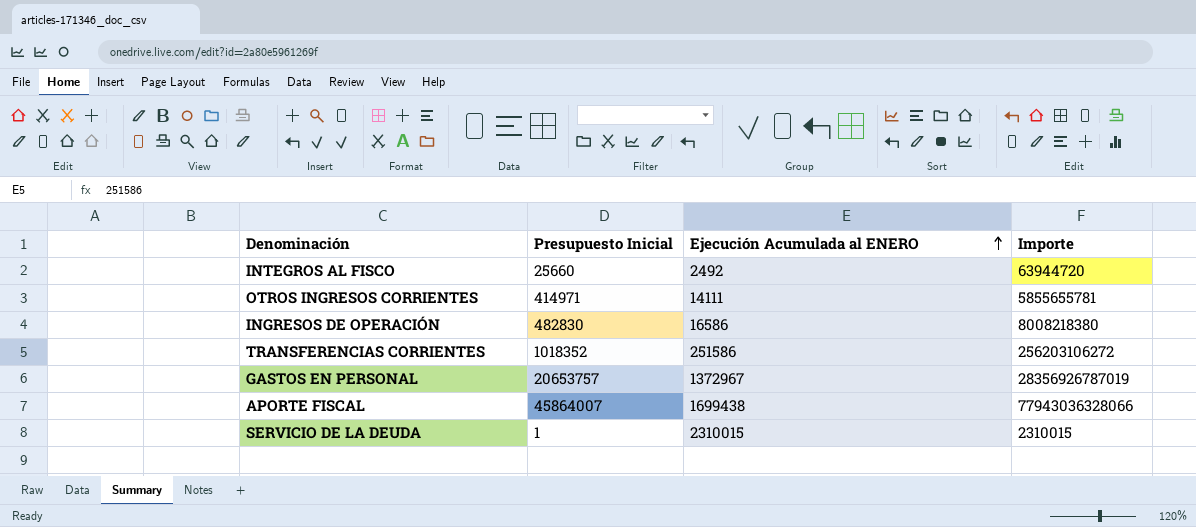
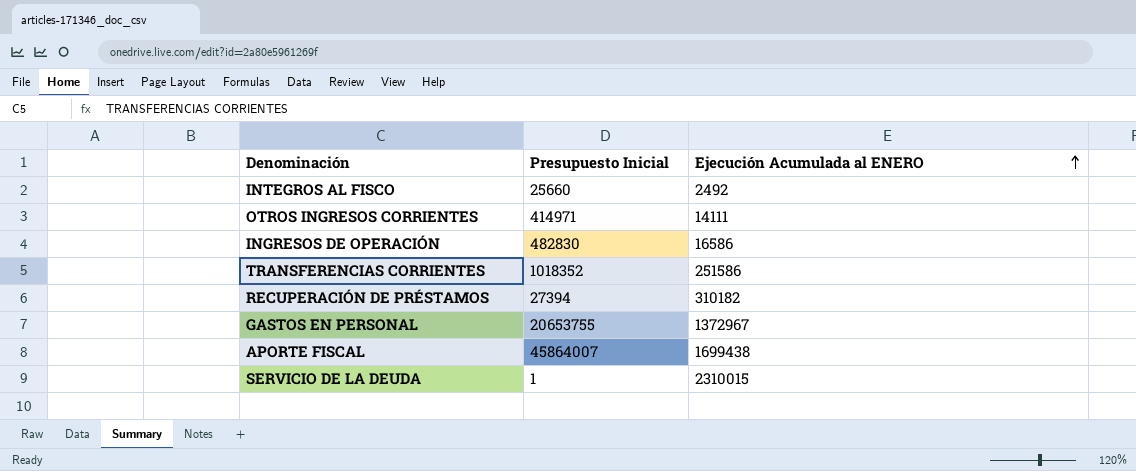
column Importe | formula: [Presupuesto Inicial] * [Ejecución Acumulada al ENERO] -> none
row RECUPERACIÓN DE PRÉSTAMOS: none -> 27394 | 310182
GASTOS EN PERSONAL | Presupuesto Inicial: 20653757 -> 20653755

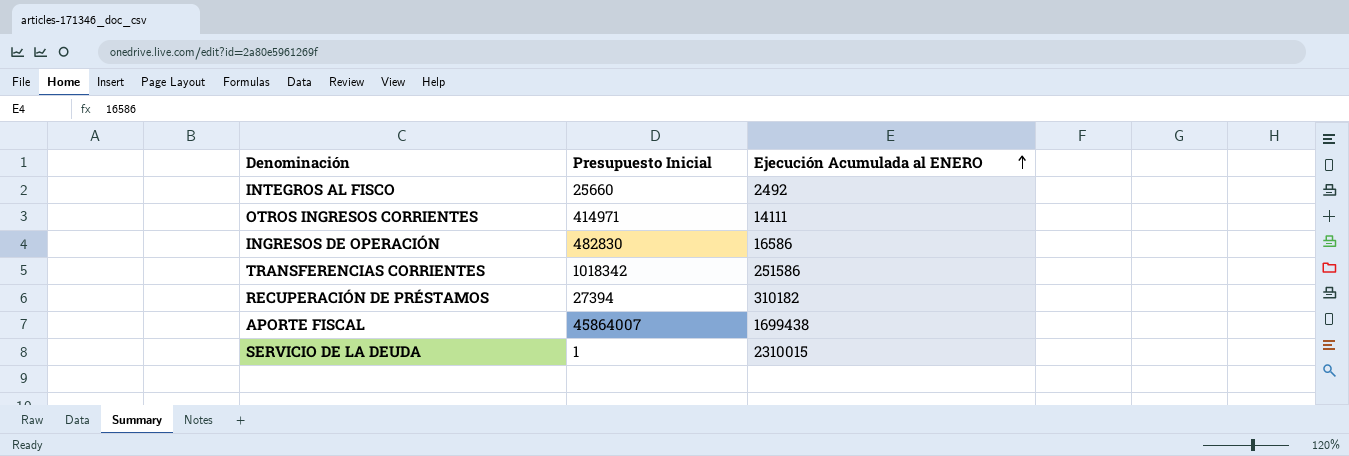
row GASTOS EN PERSONAL: 20653755 | 1372967 -> none
TRANSFERENCIAS CORRIENTES | Presupuesto Inicial: 1018352 -> 1018342

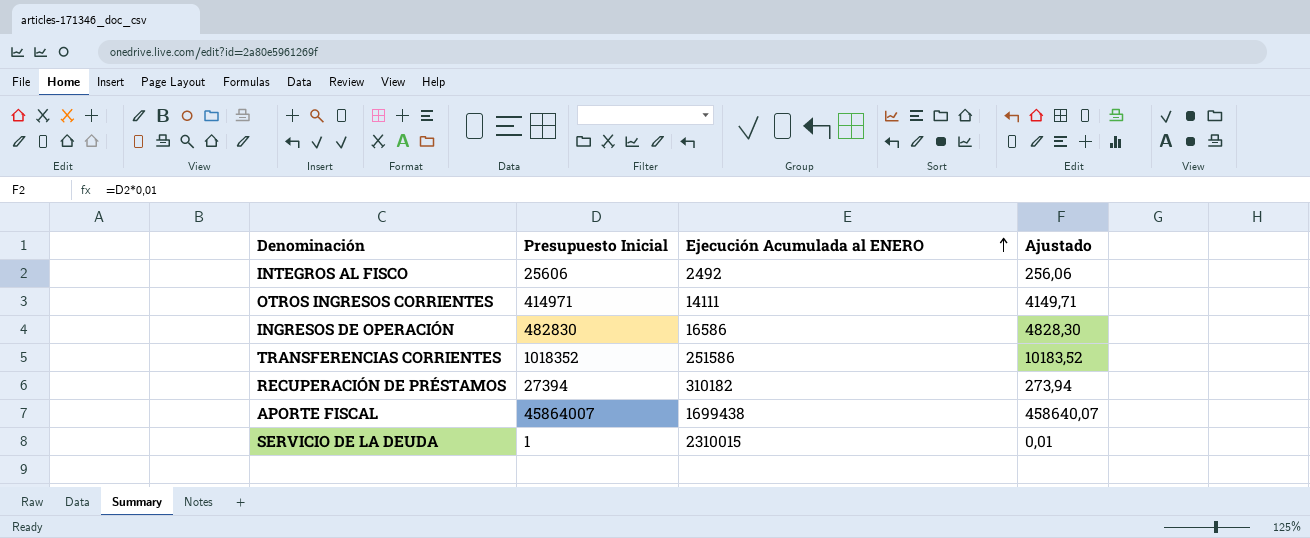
column Ajustado | formula: none -> [Presupuesto Inicial] * 0,01
INTEGROS AL FISCO | Presupuesto Inicial: 25660 -> 25606
TRANSFERENCIAS CORRIENTES | Presupuesto Inicial: 1018342 -> 1018352

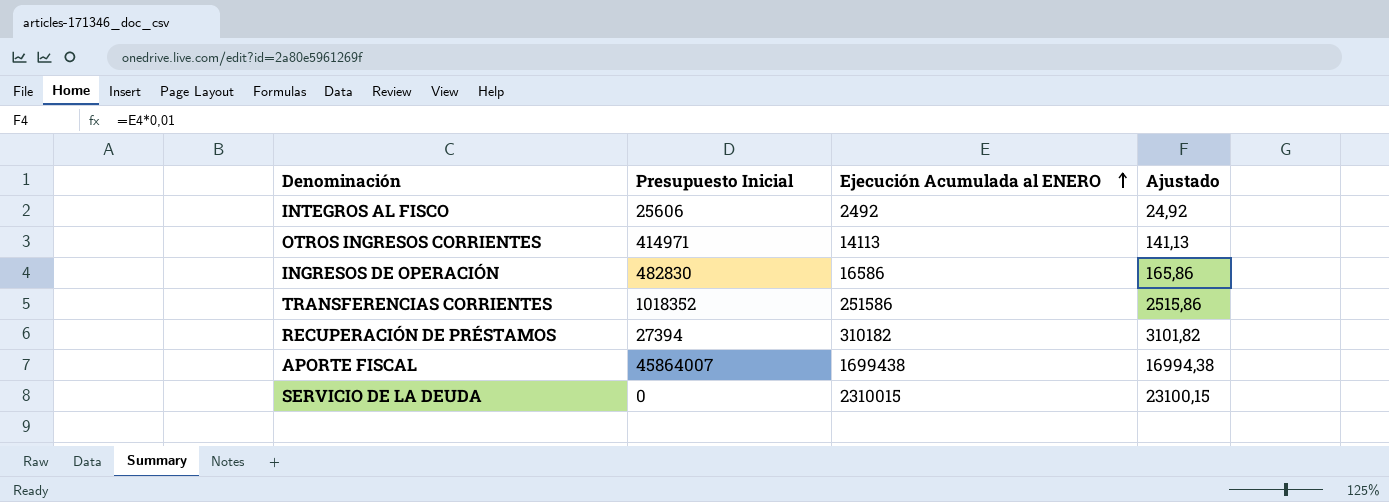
column Ajustado | formula: [Presupuesto Inicial] * 0,01 -> [Ejecución Acumulada al ENERO] * 0,01
OTROS INGRESOS CORRIENTES | Ejecución Acumulada al ENERO: 14111 -> 14113
SERVICIO DE LA DEUDA | Presupuesto Inicial: 1 -> 0

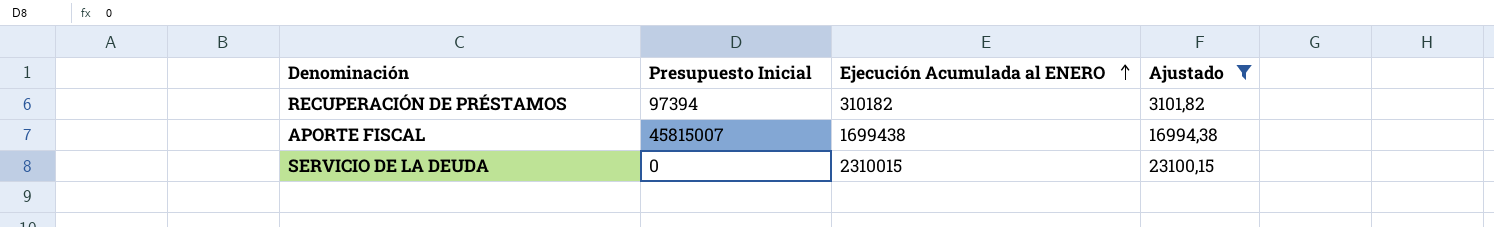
filter: none -> Ajustado >= 3101,82
RECUPERACIÓN DE PRÉSTAMOS | Presupuesto Inicial: 27394 -> 97394
APORTE FISCAL | Presupuesto Inicial: 45864007 -> 45815007

